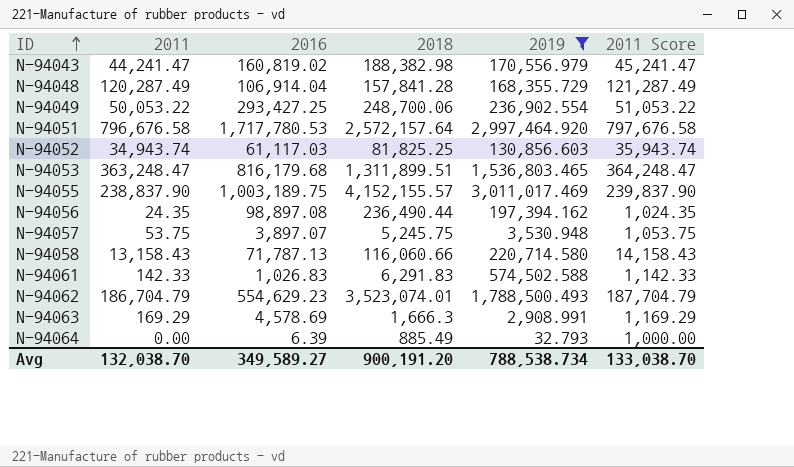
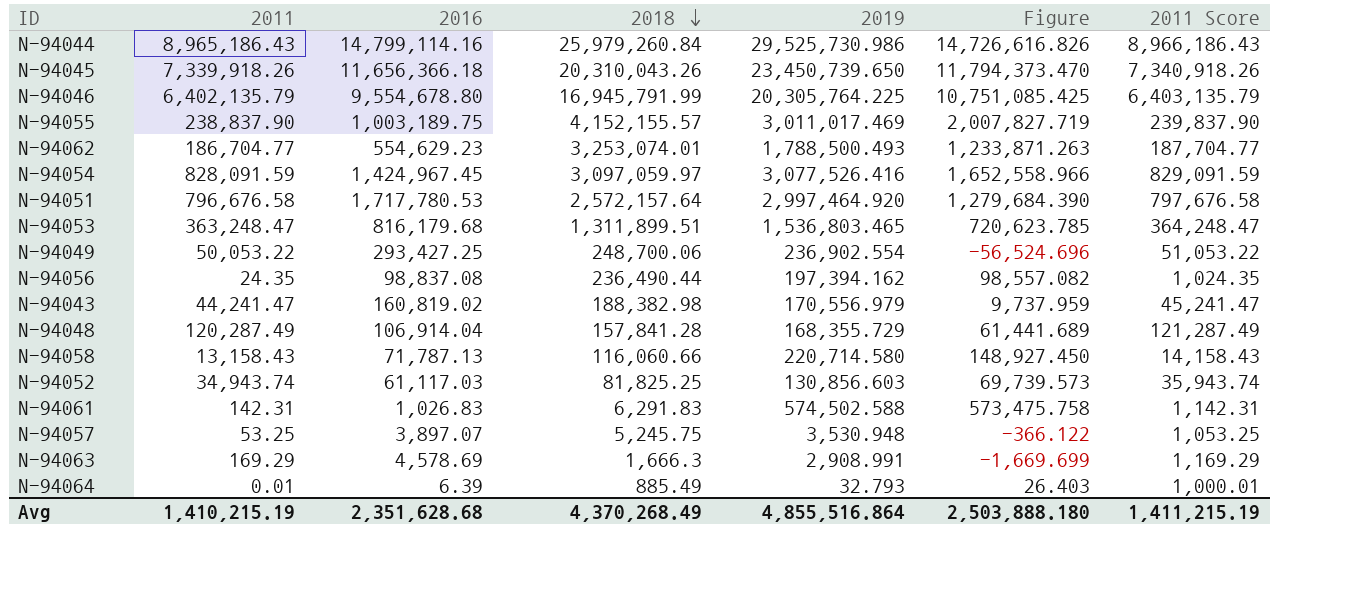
filter: 2019 <= 3,011,017.469 -> none
row order: ID ascending -> 2018 descending
column Figure | formula: none -> [2019] - [2016]
N-94062 | 2011: 186,704.79 -> 186,704.77
N-94062 | 2018: 3,523,074.01 -> 3,253,074.01
N-94062 | 2011 Score: 187,704.79 -> 187,704.77
N-94056 | 2016: 98,897.08 -> 98,837.08
N-94061 | 2011: 142.33 -> 142.31
N-94061 | 2011 Score: 1,142.33 -> 1,142.31
N-94057 | 2011: 53.75 -> 53.25
N-94057 | 2011 Score: 1,053.75 -> 1,053.25
N-94064 | 2011: 0.00 -> 0.01
N-94064 | 2011 Score: 1,000.00 -> 1,000.01
Avg | 2011: 132,038.70 -> 1,410,215.19
Avg | 2016: 349,589.27 -> 2,351,628.68
Avg | 2018: 900,191.20 -> 4,370,268.49
Avg | 2019: 788,538.734 -> 4,855,516.864
Avg | 2011 Score: 133,038.70 -> 1,411,215.19

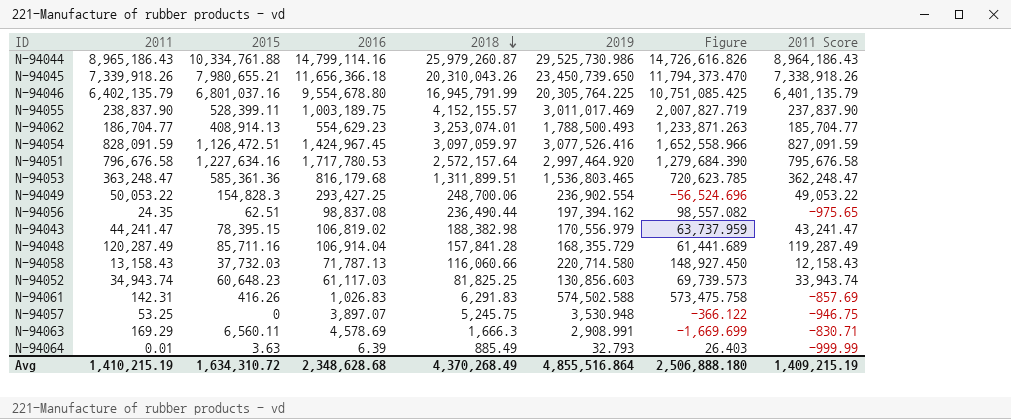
column 2015 | position: none -> 3
column 2011 Score | formula: [2011] + 1000 -> [2011] - 1000
N-94044 | 2018: 25,979,260.84 -> 25,979,260.87
N-94043 | 2016: 160,819.02 -> 106,819.02
N-94043 | Figure: 9,737.959 -> 63,737.959
Avg | 2016: 2,351,628.68 -> 2,348,628.68
Avg | Figure: 2,503,888.180 -> 2,506,888.180
Avg | 2011 Score: 1,411,215.19 -> 1,409,215.19

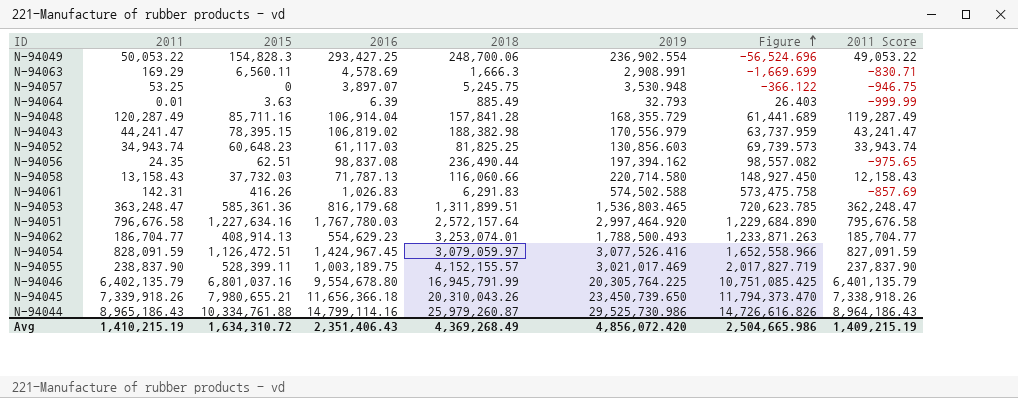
row order: 2018 descending -> Figure ascending
N-94051 | 2016: 1,717,780.53 -> 1,767,780.03
N-94051 | Figure: 1,279,684.390 -> 1,229,684.890
N-94054 | 2018: 3,097,059.97 -> 3,079,059.97
N-94055 | 2019: 3,011,017.469 -> 3,021,017.469
N-94055 | Figure: 2,007,827.719 -> 2,017,827.719
Avg | 2016: 2,348,628.68 -> 2,351,406.43
Avg | 2018: 4,370,268.49 -> 4,369,268.49
Avg | 2019: 4,855,516.864 -> 4,856,072.420
Avg | Figure: 2,506,888.180 -> 2,504,665.986

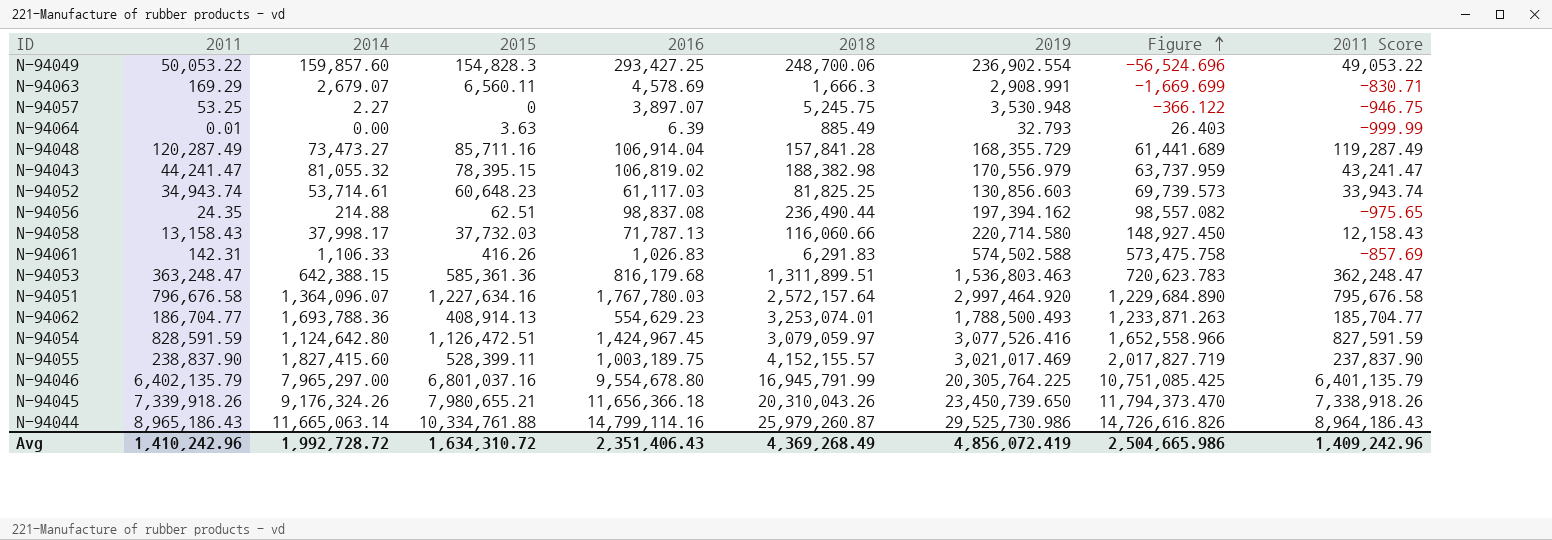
column 2014 | position: none -> 3
N-94053 | 2019: 1,536,803.465 -> 1,536,803.463
N-94053 | Figure: 720,623.785 -> 720,623.783
N-94054 | 2011: 828,091.59 -> 828,591.59
N-94054 | 2011 Score: 827,091.59 -> 827,591.59
Avg | 2011: 1,410,215.19 -> 1,410,242.96
Avg | 2019: 4,856,072.420 -> 4,856,072.419
Avg | 2011 Score: 1,409,215.19 -> 1,409,242.96

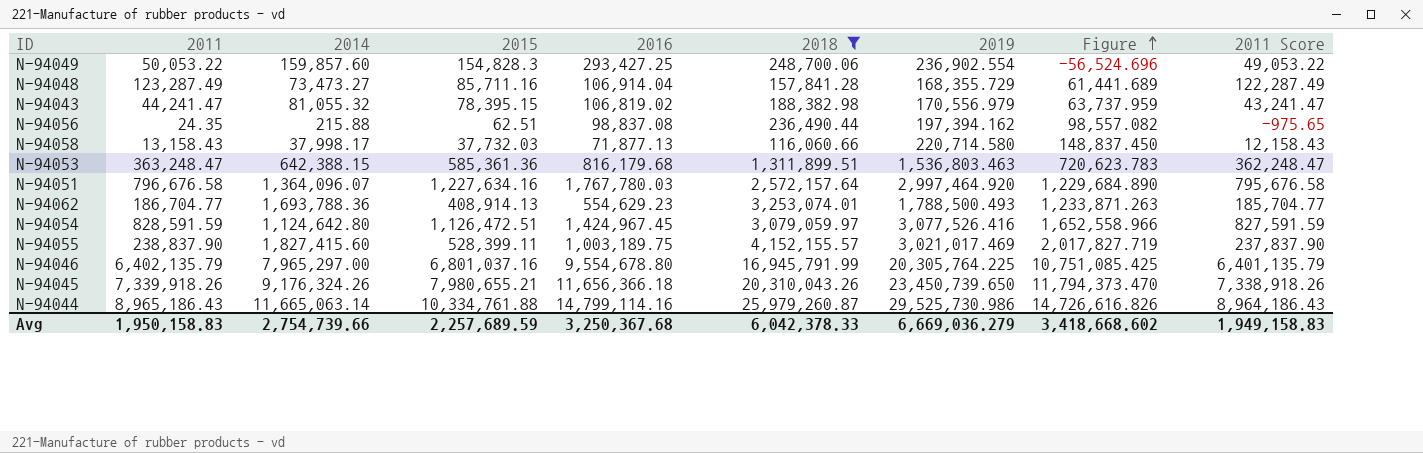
filter: none -> 2018 >= 116,060.66
N-94048 | 2011: 120,287.49 -> 123,287.49
N-94048 | 2011 Score: 119,287.49 -> 122,287.49
N-94056 | 2014: 214.88 -> 215.88
N-94058 | 2016: 71,787.13 -> 71,877.13
N-94058 | Figure: 148,927.450 -> 148,837.450
Avg | 2011: 1,410,242.96 -> 1,950,158.83
Avg | 2014: 1,992,728.72 -> 2,754,739.66
Avg | 2015: 1,634,310.72 -> 2,257,689.59
Avg | 2016: 2,351,406.43 -> 3,250,367.68
Avg | 2018: 4,369,268.49 -> 6,042,378.33
Avg | 2019: 4,856,072.419 -> 6,669,036.279
Avg | Figure: 2,504,665.986 -> 3,418,668.602
Avg | 2011 Score: 1,409,242.96 -> 1,949,158.83

